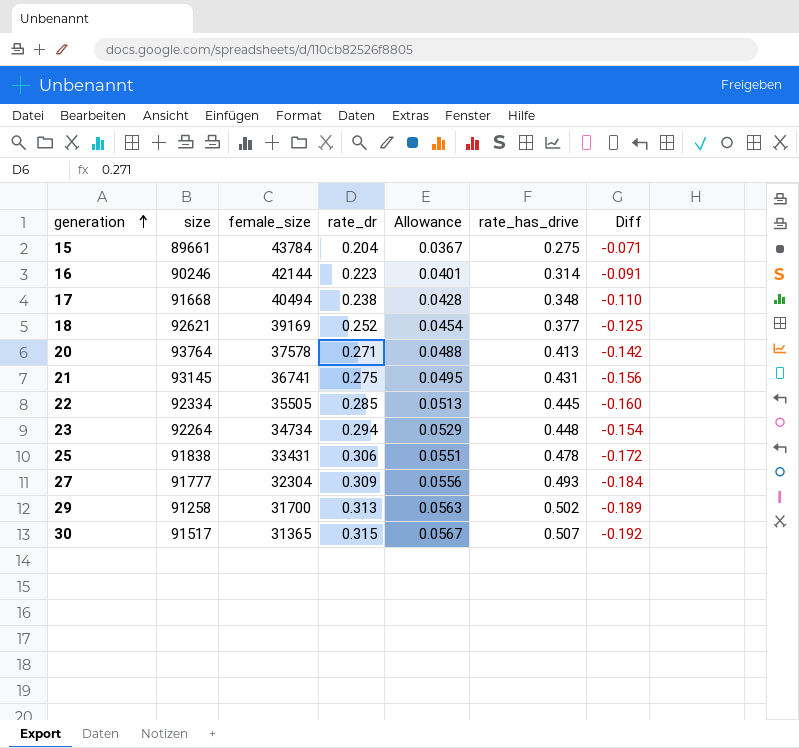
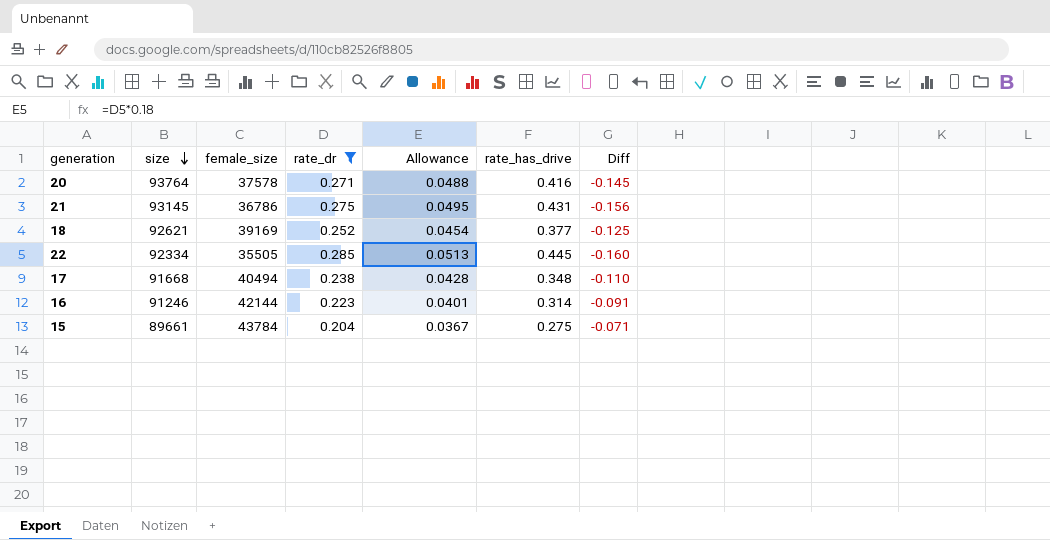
filter: none -> rate_dr <= 0.285
row order: generation ascending -> size descending
20 | rate_has_drive: 0.413 -> 0.416
20 | Diff: -0.142 -> -0.145
21 | female_size: 36741 -> 36786
16 | size: 90246 -> 91246

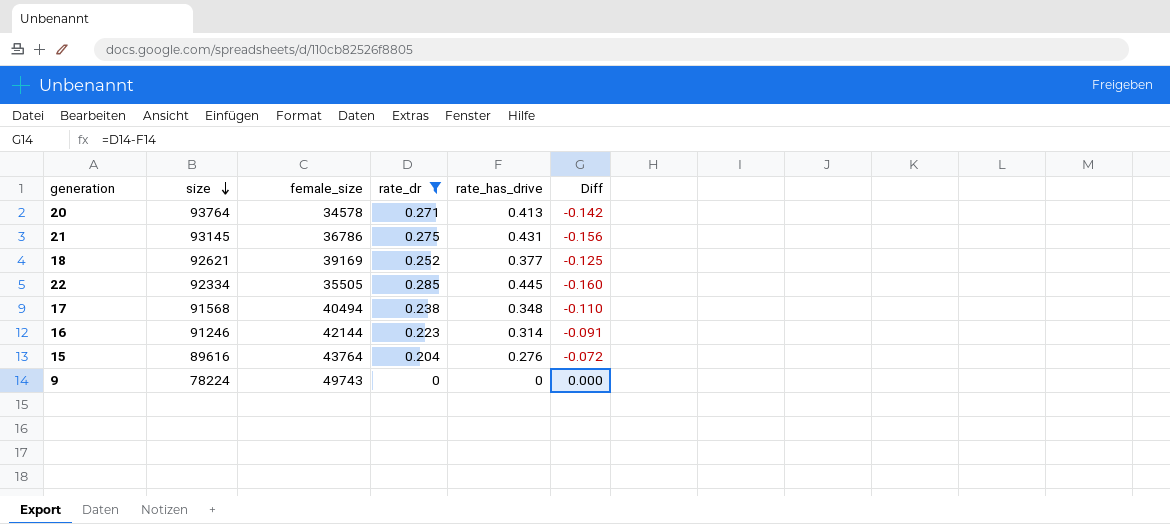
column Allowance | formula: [rate_dr] * 0.18 -> none
20 | female_size: 37578 -> 34578
20 | rate_has_drive: 0.416 -> 0.413
20 | Diff: -0.145 -> -0.142
17 | size: 91668 -> 91568
15 | size: 89661 -> 89616
15 | female_size: 43784 -> 43764
15 | rate_has_drive: 0.275 -> 0.276
15 | Diff: -0.071 -> -0.072
row 9: none -> 78224 | 49743 | 0 | 0 | 0.000

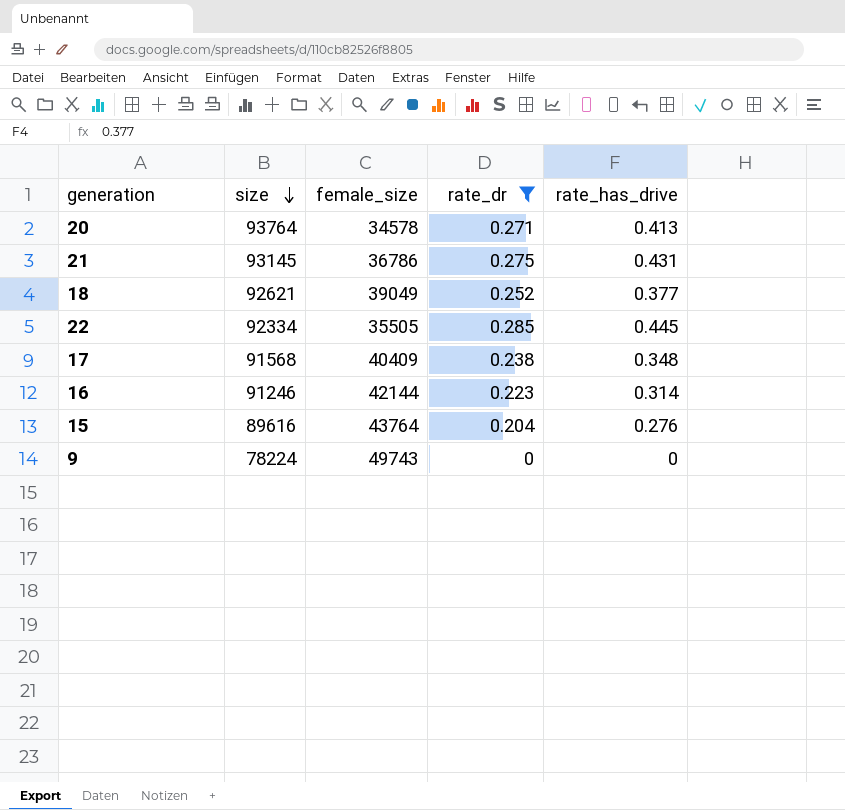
column Diff | formula: [rate_dr] - [rate_has_drive] -> none
18 | female_size: 39169 -> 39049
17 | female_size: 40494 -> 40409

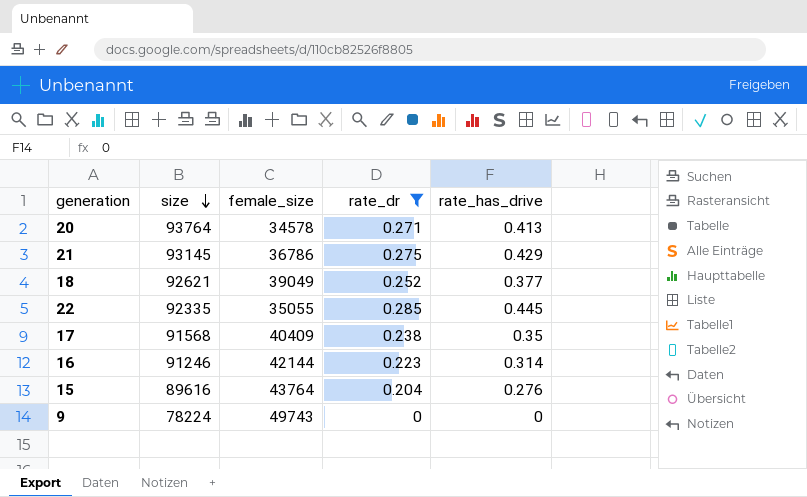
21 | rate_has_drive: 0.431 -> 0.429
22 | size: 92334 -> 92335
22 | female_size: 35505 -> 35055
17 | rate_has_drive: 0.348 -> 0.35

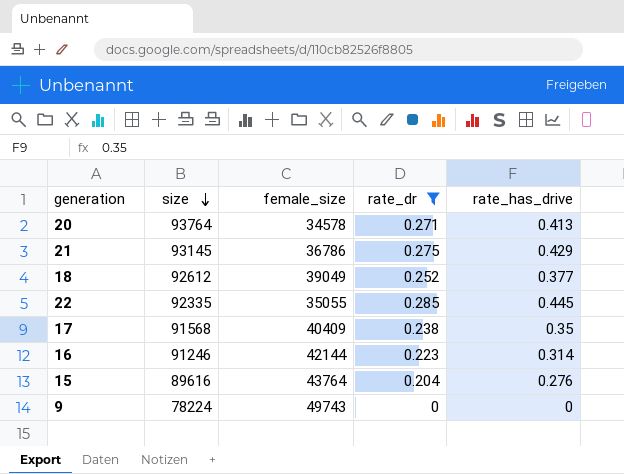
18 | size: 92621 -> 92612

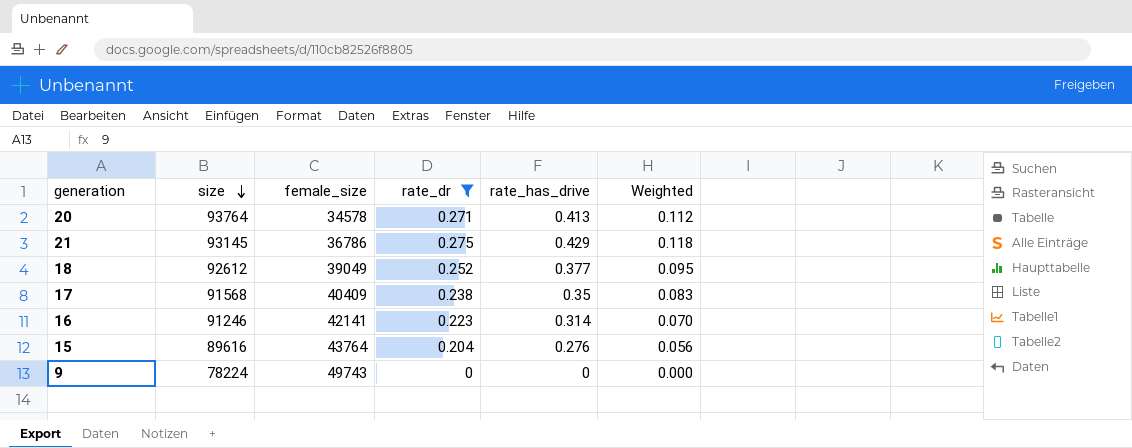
column Weighted | formula: none -> [rate_dr] * [rate_has_drive]
row 22: 92335 | 35055 | 0.285 | 0.445 -> none
16 | female_size: 42144 -> 42141

